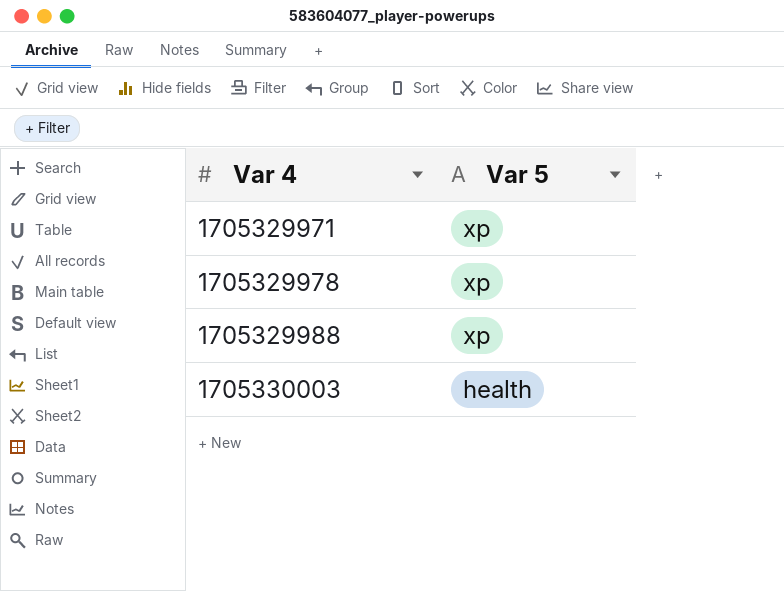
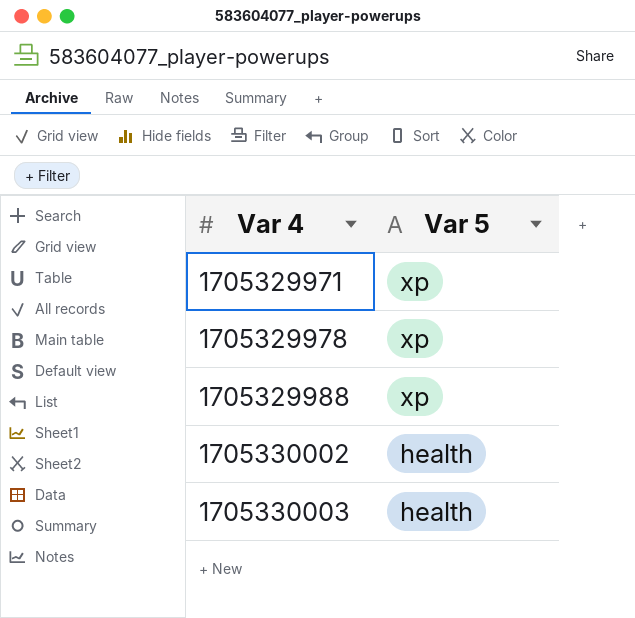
row 1705330002: none -> health

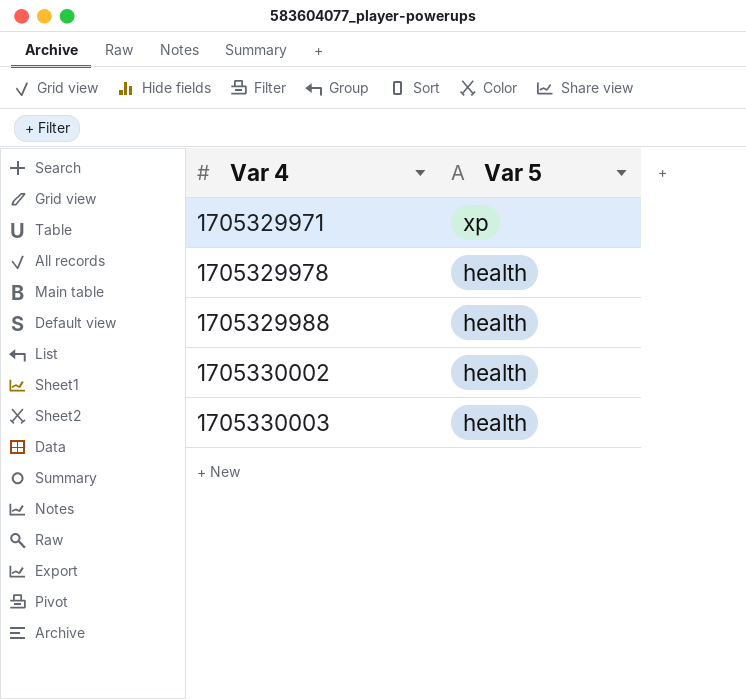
1705329978 | Var 5: xp -> health
1705329988 | Var 5: xp -> health

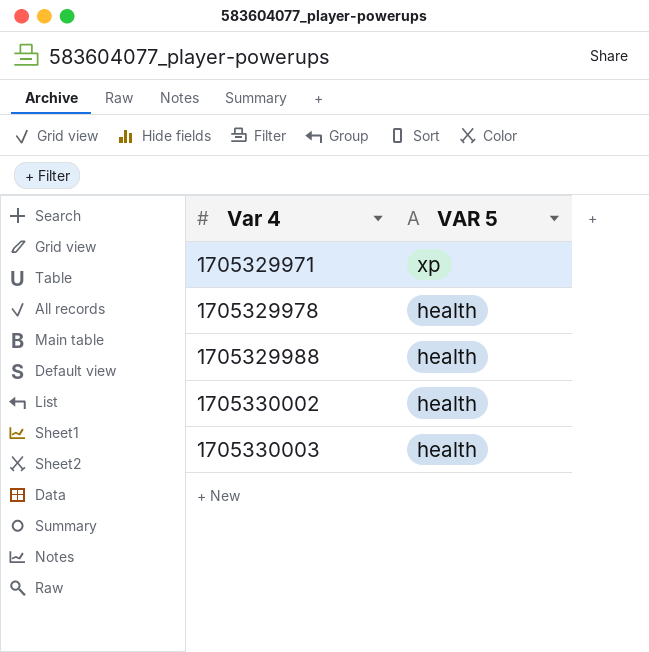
column name: Var 5 -> VAR 5

